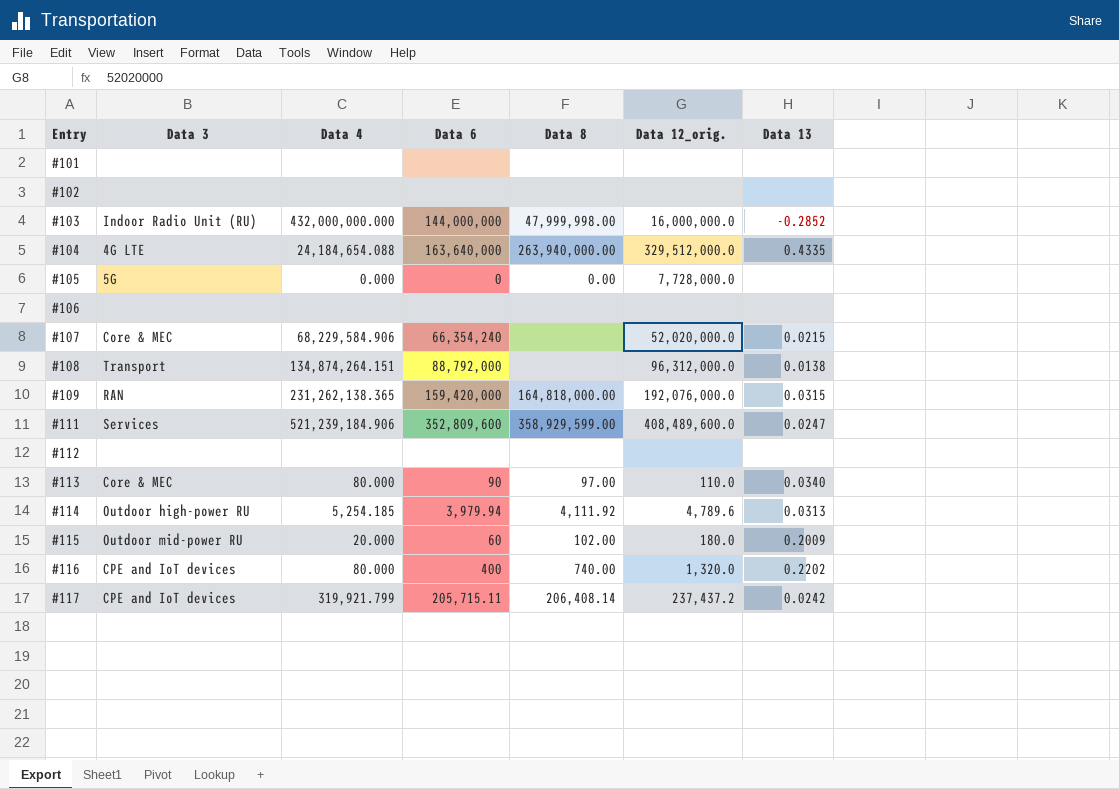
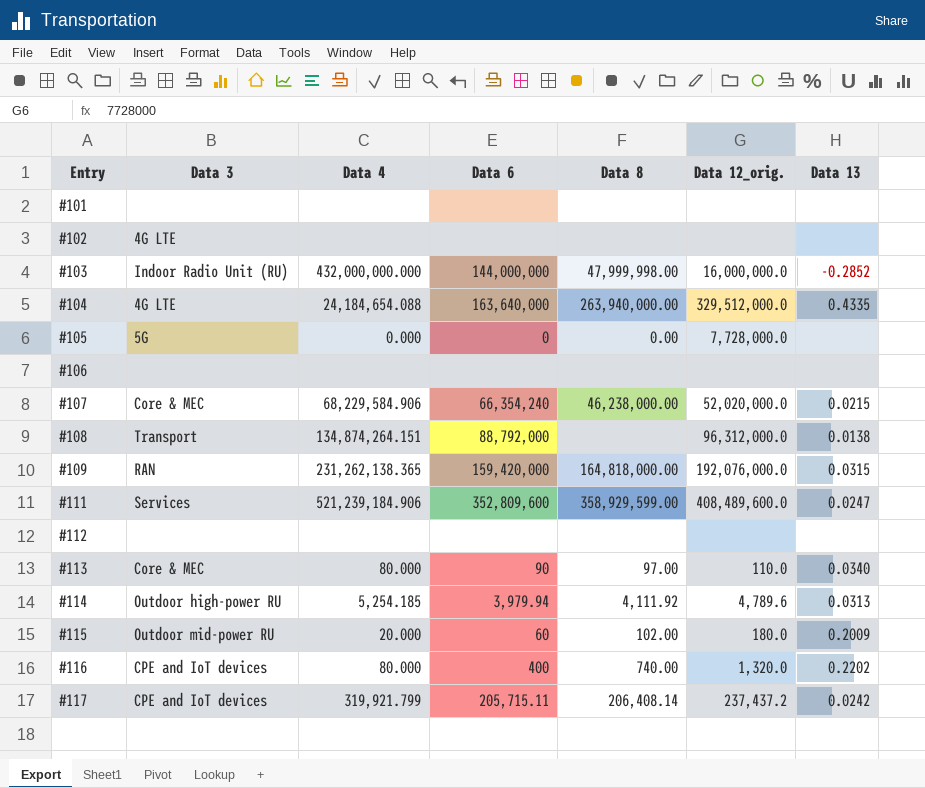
#102 | Data 3: none -> 4G LTE
#107 | Data 8: none -> 46,238,000.00

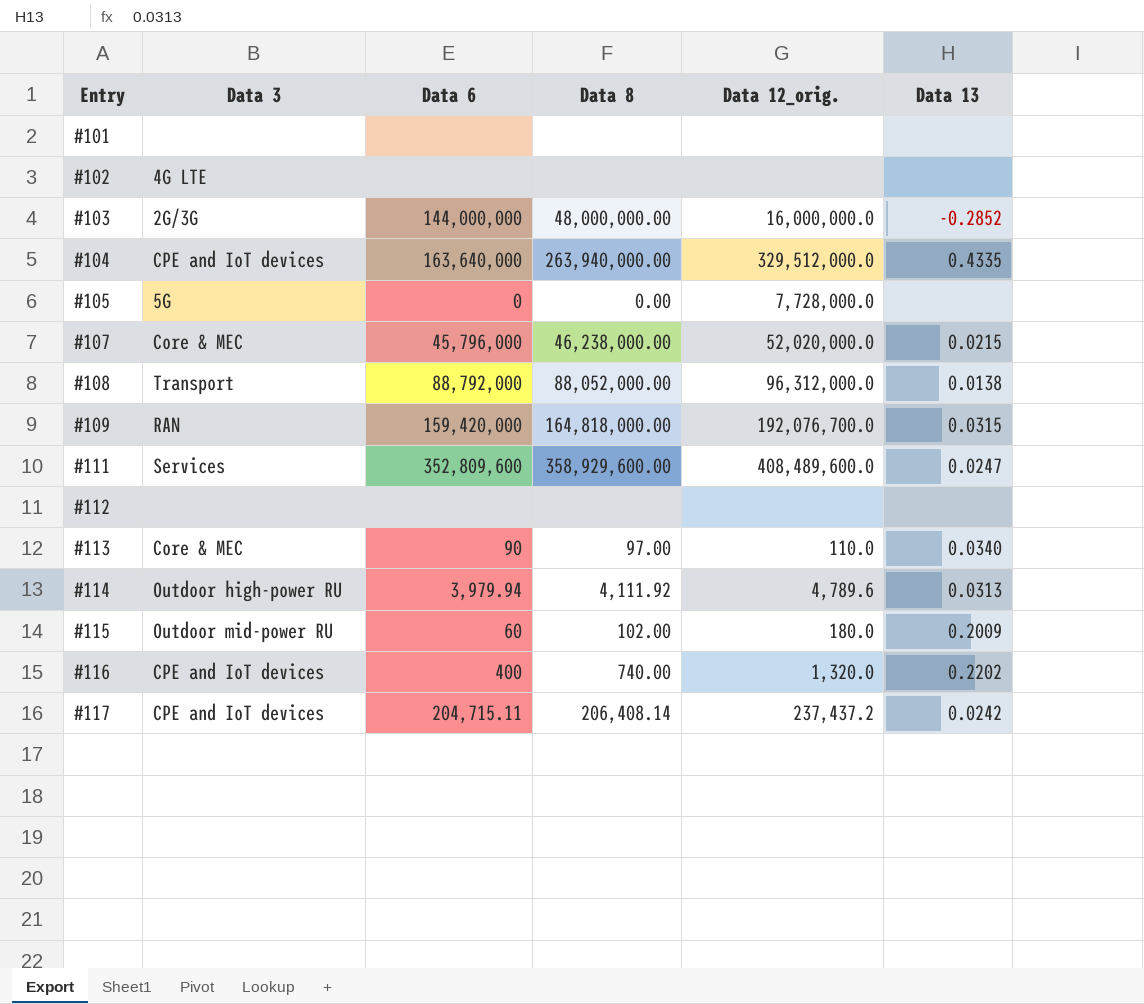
column Data 4 | position: 3 -> none
row #106: none | none | none | none | none | none -> none
#103 | Data 3: Indoor Radio Unit (RU) -> 2G/3G
#103 | Data 8: 47,999,998.00 -> 48,000,000.00
#104 | Data 3: 4G LTE -> CPE and IoT devices
#107 | Data 6: 66,354,240 -> 45,796,000
#108 | Data 8: none -> 88,052,000.00
#109 | Data 12_orig.: 192,076,000.0 -> 192,076,700.0
#111 | Data 8: 358,929,599.00 -> 358,929,600.00
#117 | Data 6: 205,715.11 -> 204,715.11

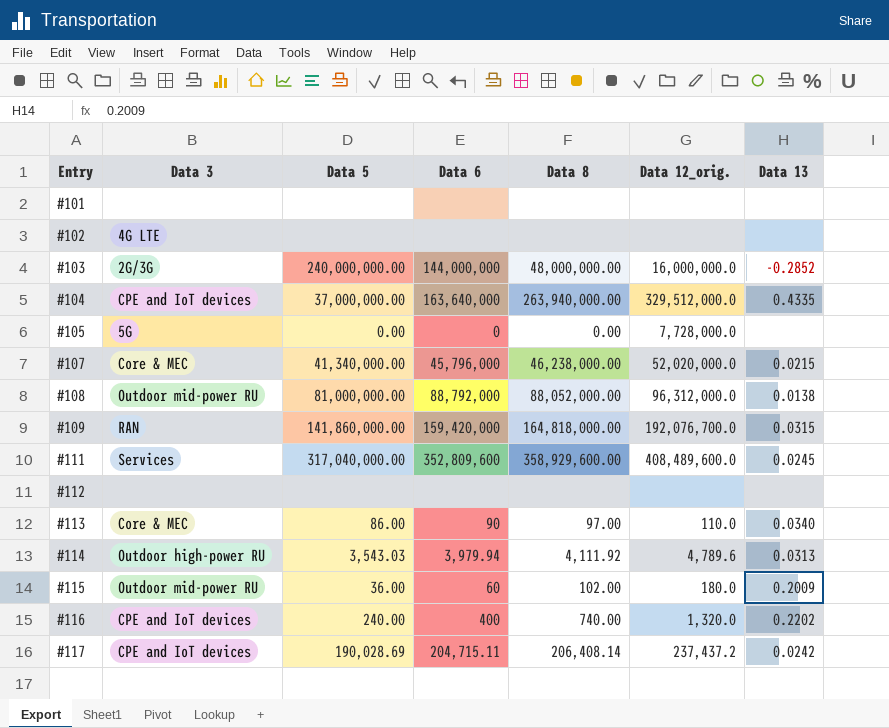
column Data 5 | position: none -> 3
#108 | Data 3: Transport -> Outdoor mid-power RU
#111 | Data 13: 0.0247 -> 0.0245

